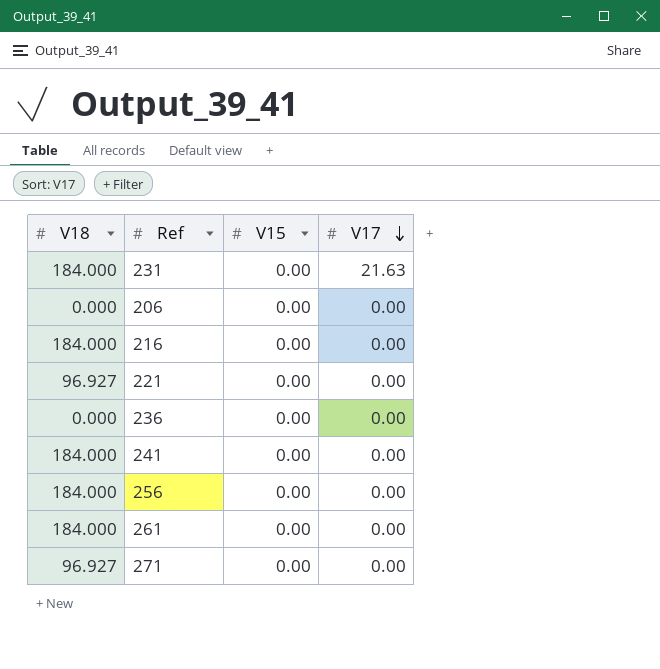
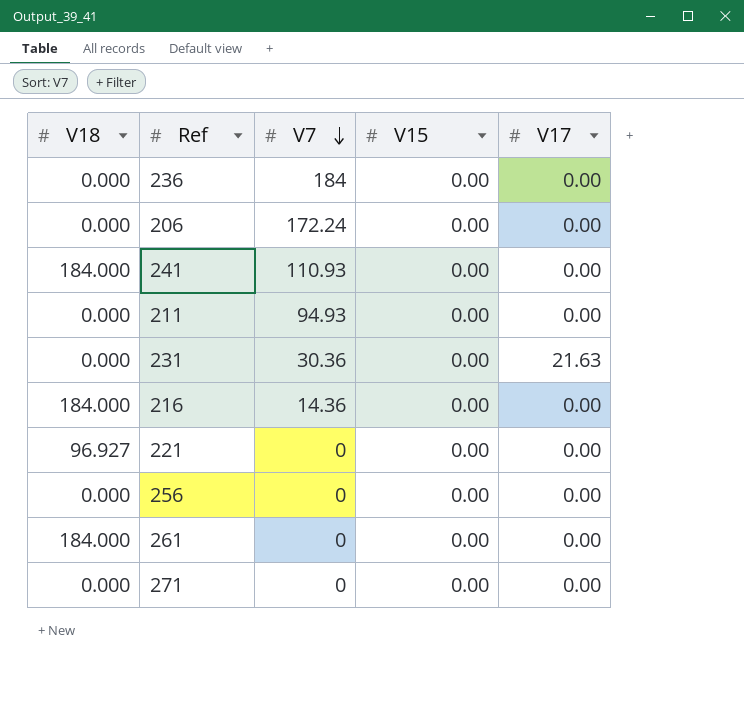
row order: V17 descending -> V7 descending
column V7 | position: none -> 3
row 211: none -> 0.000 | 94.93 | 0.00 | 0.00
231 | V18: 184.000 -> 0.000
256 | V18: 184.000 -> 0.000
271 | V18: 96.927 -> 0.000

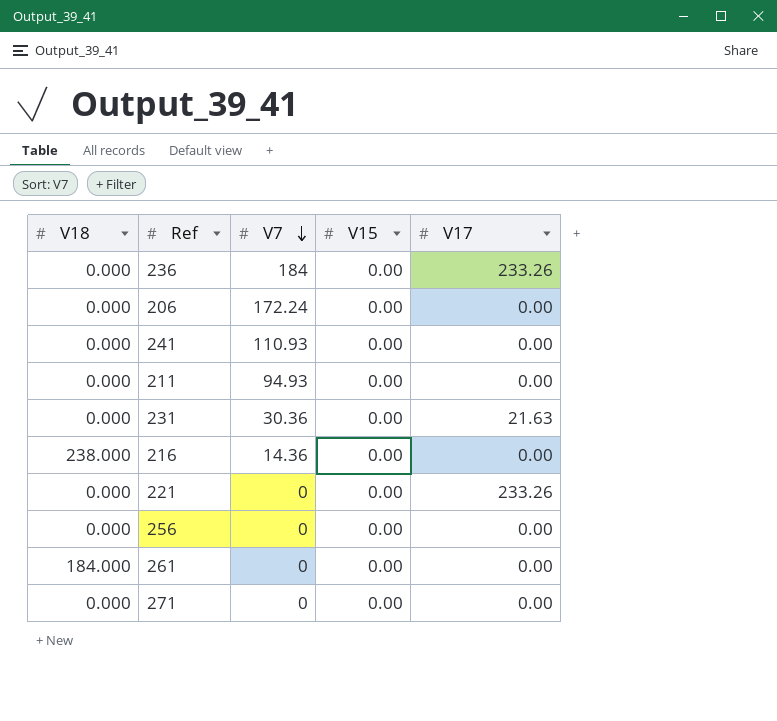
236 | V17: 0.00 -> 233.26
241 | V18: 184.000 -> 0.000
216 | V18: 184.000 -> 238.000
221 | V18: 96.927 -> 0.000
221 | V17: 0.00 -> 233.26

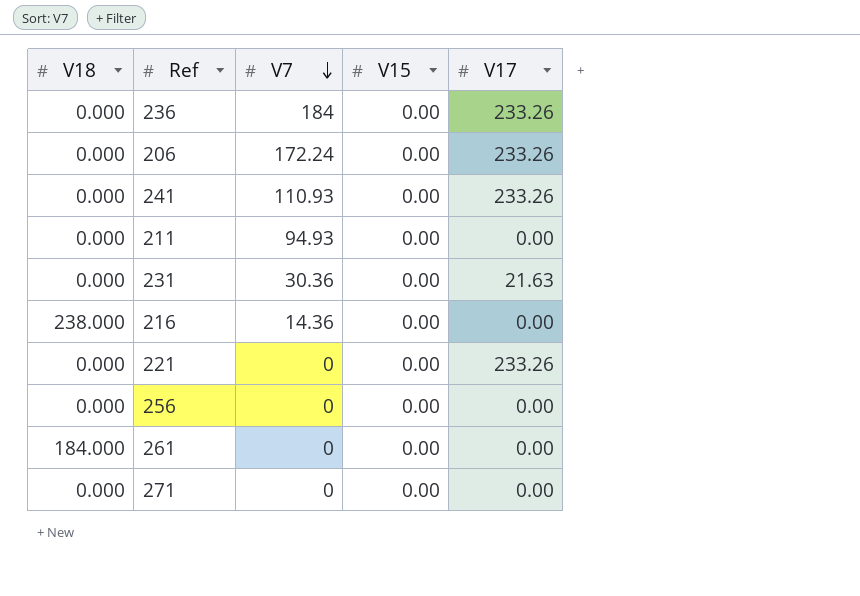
206 | V17: 0.00 -> 233.26
241 | V17: 0.00 -> 233.26

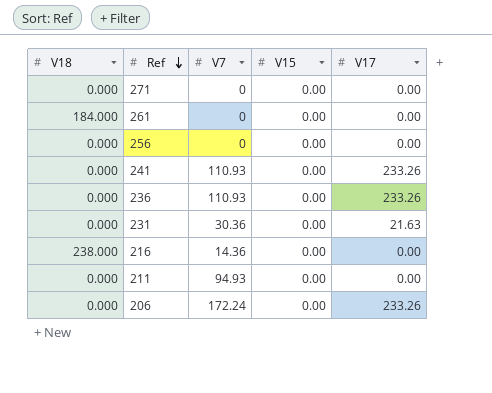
row order: V7 descending -> Ref descending
row 221: 0.000 | 0 | 0.00 | 233.26 -> none
236 | V7: 184 -> 110.93

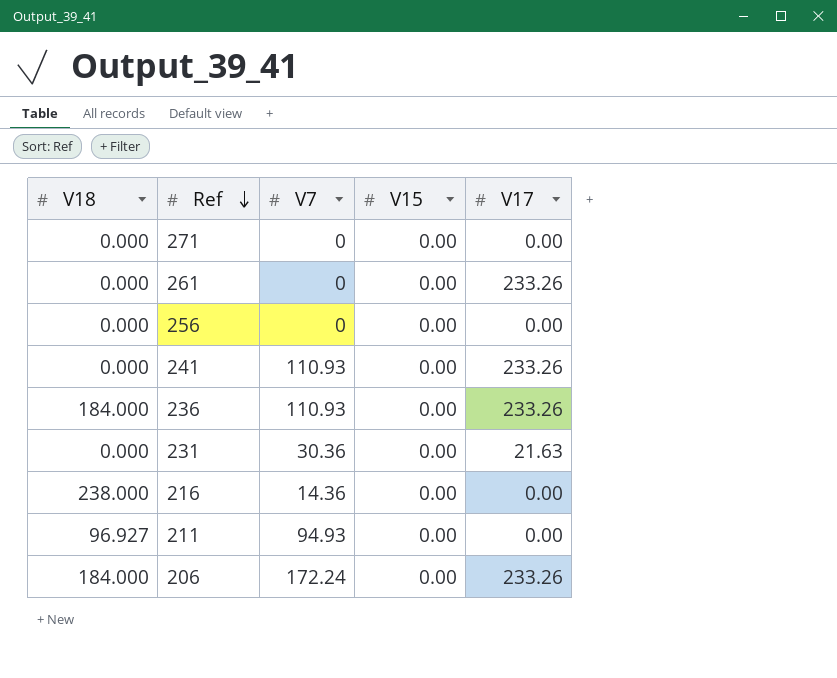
261 | V18: 184.000 -> 0.000
261 | V17: 0.00 -> 233.26
236 | V18: 0.000 -> 184.000
211 | V18: 0.000 -> 96.927
206 | V18: 0.000 -> 184.000

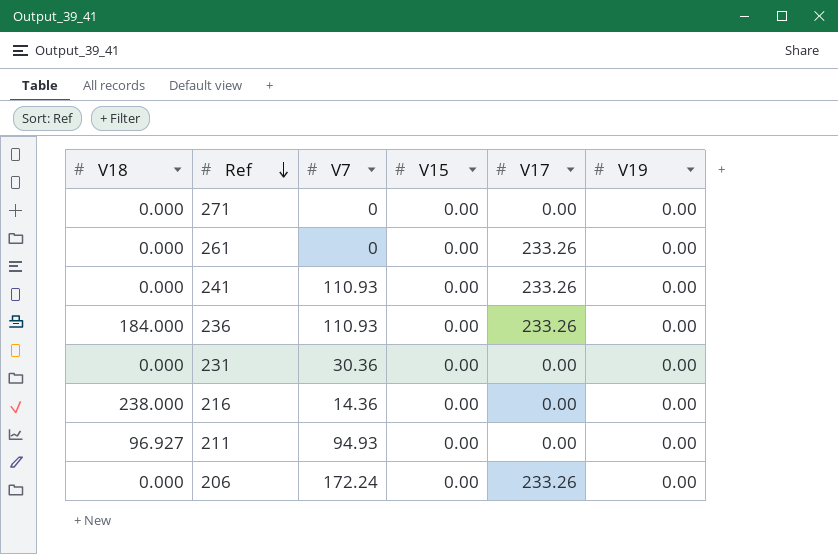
column V19 | position: none -> 6
row 256: 0.000 | 0 | 0.00 | 0.00 -> none
231 | V17: 21.63 -> 0.00
206 | V18: 184.000 -> 0.000

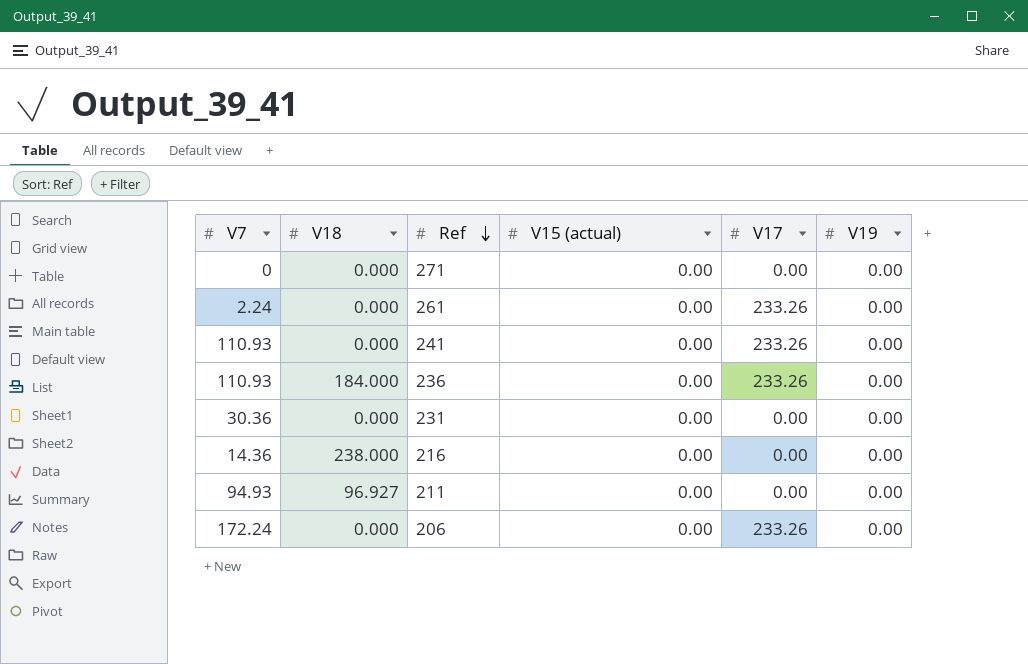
column V7 | position: 3 -> 1
column name: V15 -> V15 (actual)
261 | V7: 0 -> 2.24

